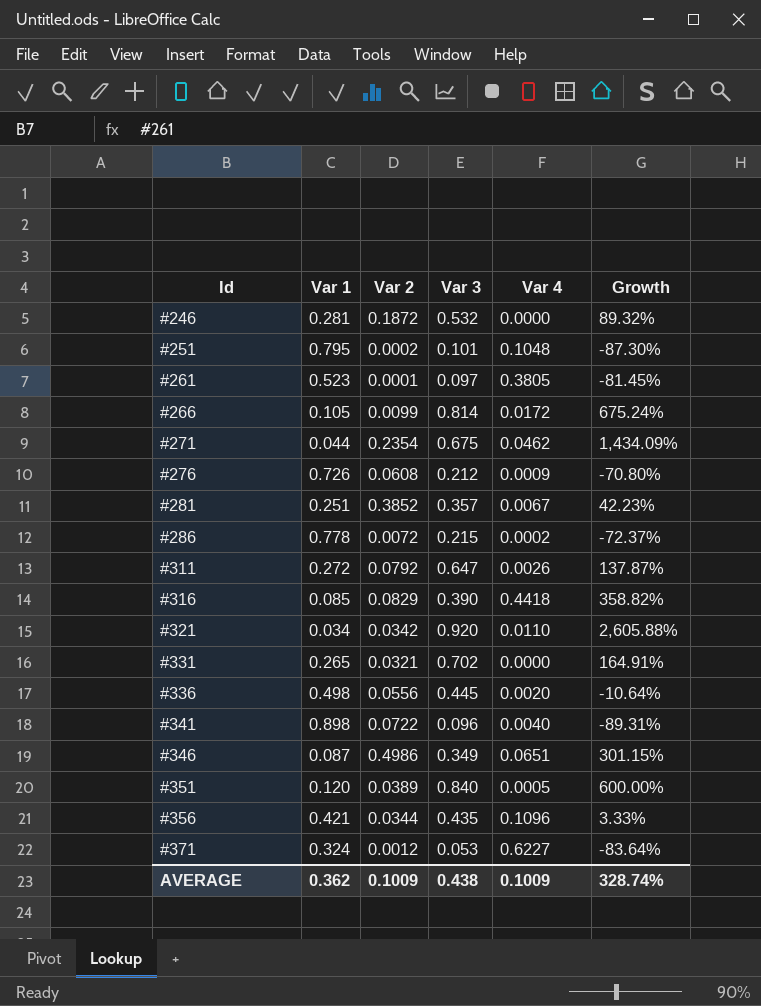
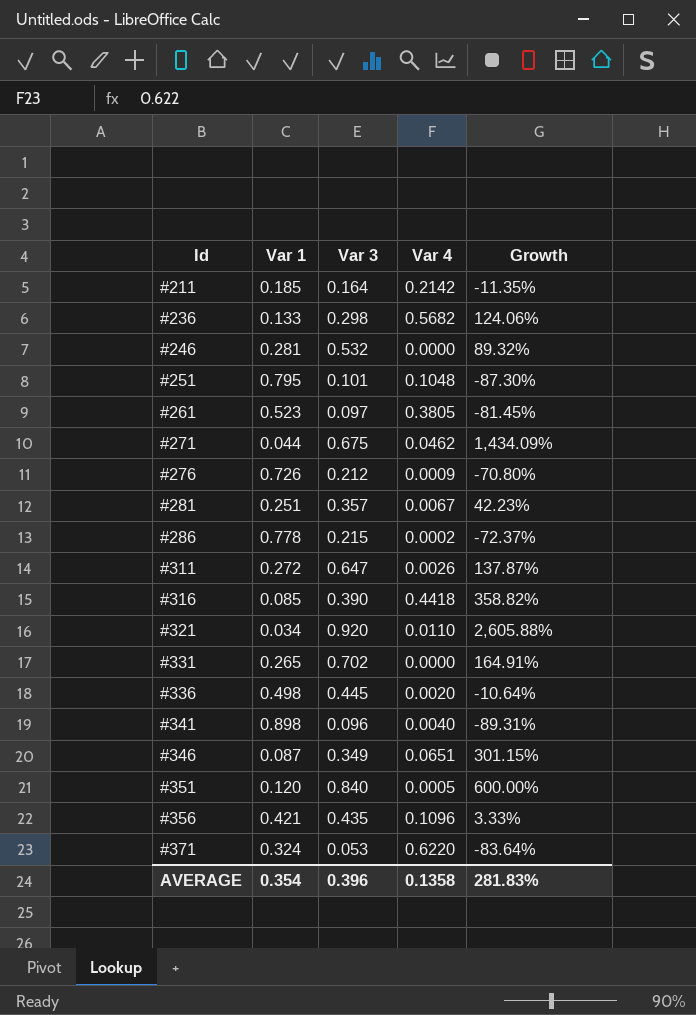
column Var 2 | position: 3 -> none
row #266: 0.105 | 0.0099 | 0.814 | 0.0172 | 675.24% -> none
row #211: none -> 0.185 | 0.164 | 0.2142 | -11.35%
row #236: none -> 0.133 | 0.298 | 0.5682 | 124.06%
#371 | Var 4: 0.6227 -> 0.6220
AVERAGE | Var 1: 0.362 -> 0.354
AVERAGE | Var 3: 0.438 -> 0.396
AVERAGE | Var 4: 0.1009 -> 0.1358
AVERAGE | Growth: 328.74% -> 281.83%

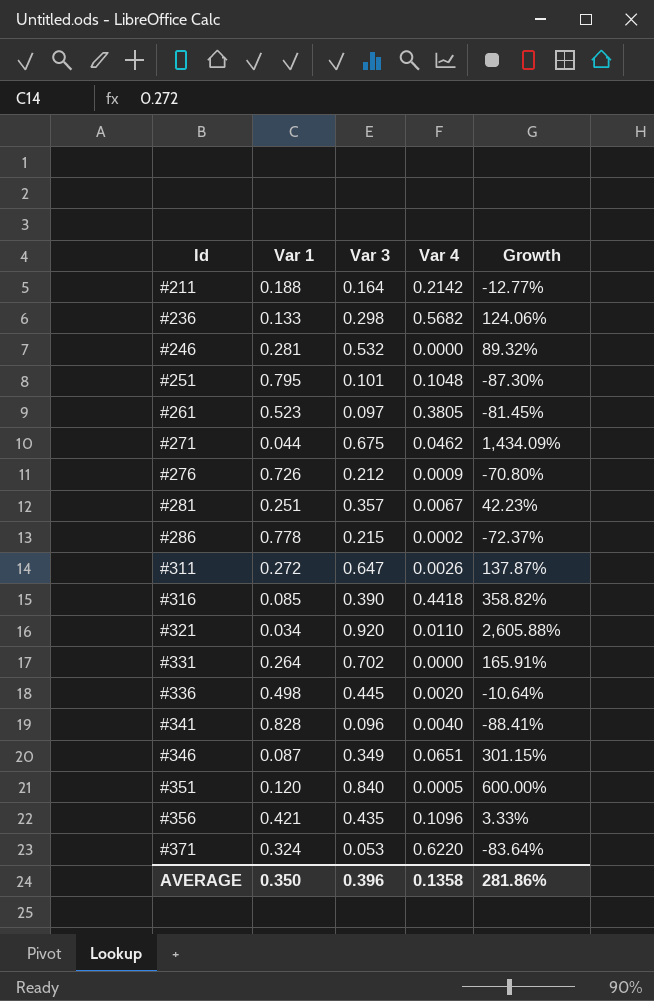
#211 | Var 1: 0.185 -> 0.188
#211 | Growth: -11.35% -> -12.77%
#331 | Var 1: 0.265 -> 0.264
#331 | Growth: 164.91% -> 165.91%
#341 | Var 1: 0.898 -> 0.828
#341 | Growth: -89.31% -> -88.41%
AVERAGE | Var 1: 0.354 -> 0.350
AVERAGE | Growth: 281.83% -> 281.86%

